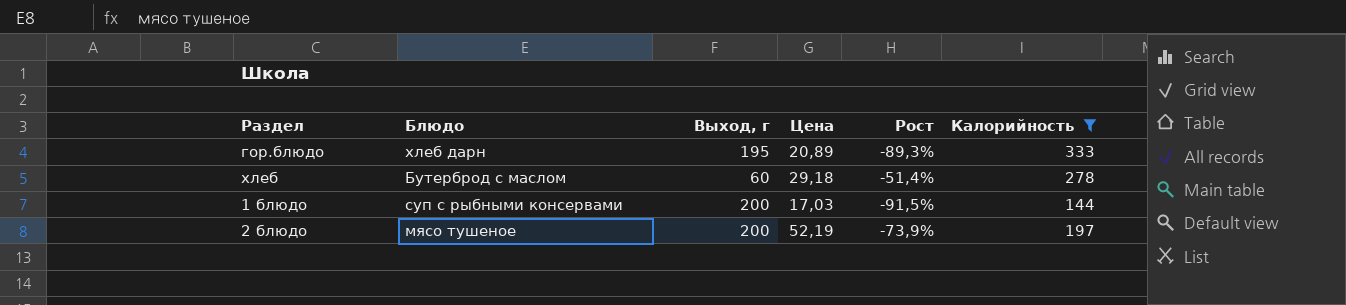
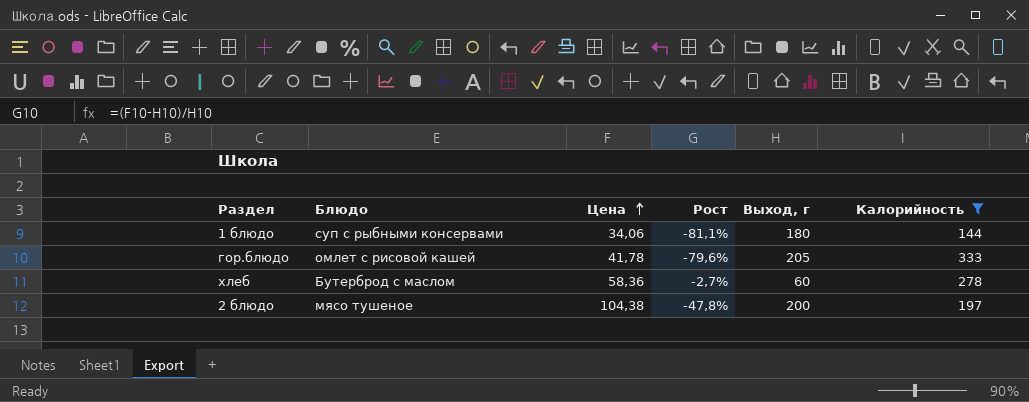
row order: none -> Цена ascending
column Выход, г | position: 3 -> 5
1 блюдо | Цена: 17,03 -> 34,06
1 блюдо | Рост: -91,5% -> -81,1%
1 блюдо | Выход, г: 200 -> 180
гор.блюдо | Блюдо: хлеб дарн -> омлет с рисовой кашей
гор.блюдо | Цена: 20,89 -> 41,78
гор.блюдо | Рост: -89,3% -> -79,6%
гор.блюдо | Выход, г: 195 -> 205
хлеб | Цена: 29,18 -> 58,36
хлеб | Рост: -51,4% -> -2,7%
2 блюдо | Цена: 52,19 -> 104,38
2 блюдо | Рост: -73,9% -> -47,8%

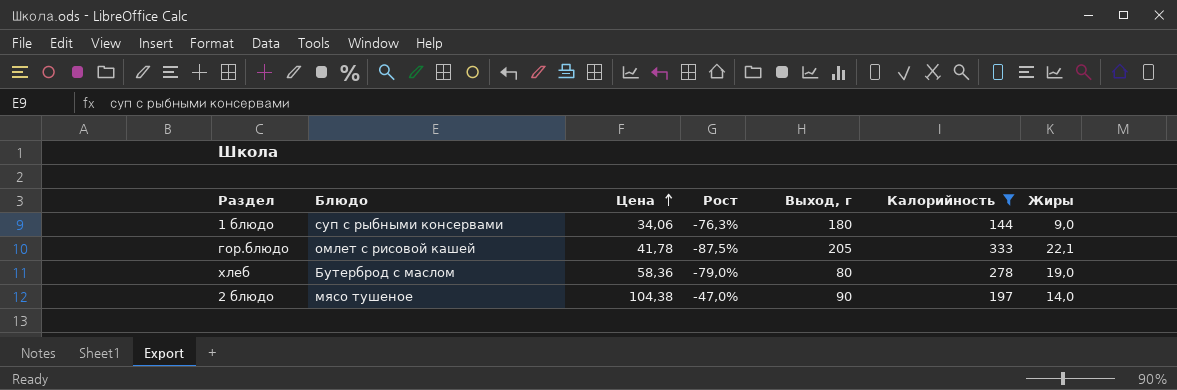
column Рост | formula: ([Цена] - [Выход, г]) / [Выход, г] -> ([Цена] - [Калорийность]) / [Калорийность]
column Жиры | position: none -> 7
хлеб | Выход, г: 60 -> 80
2 блюдо | Выход, г: 200 -> 90

